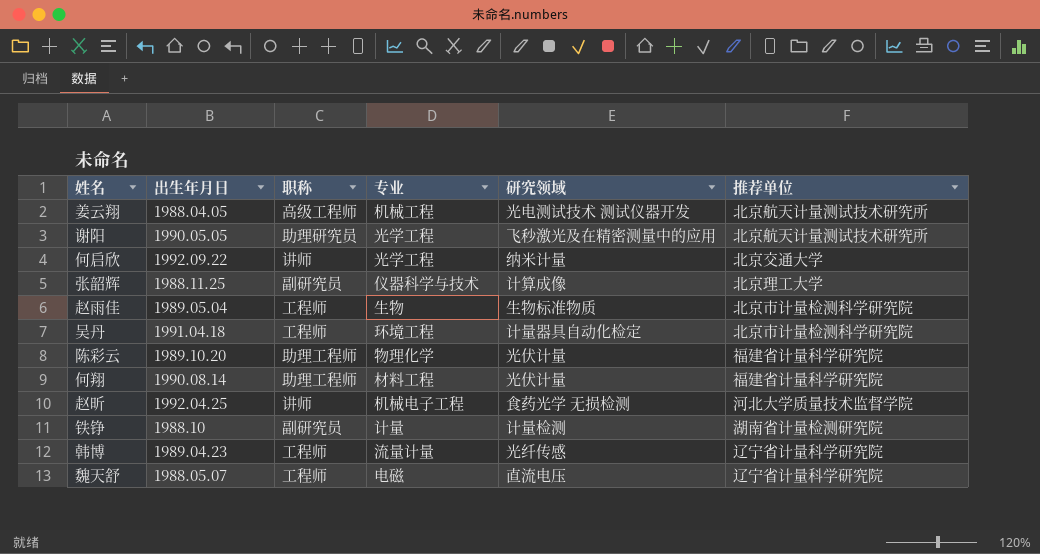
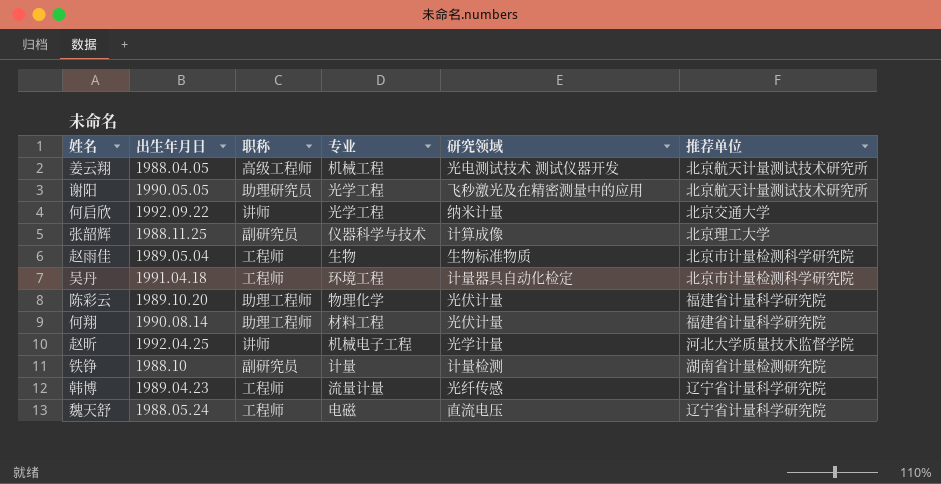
赵昕 | 研究领域: 食药光学 无损检测 -> 光学计量
魏天舒 | 出生年月日: 1988.05.07 -> 1988.05.24

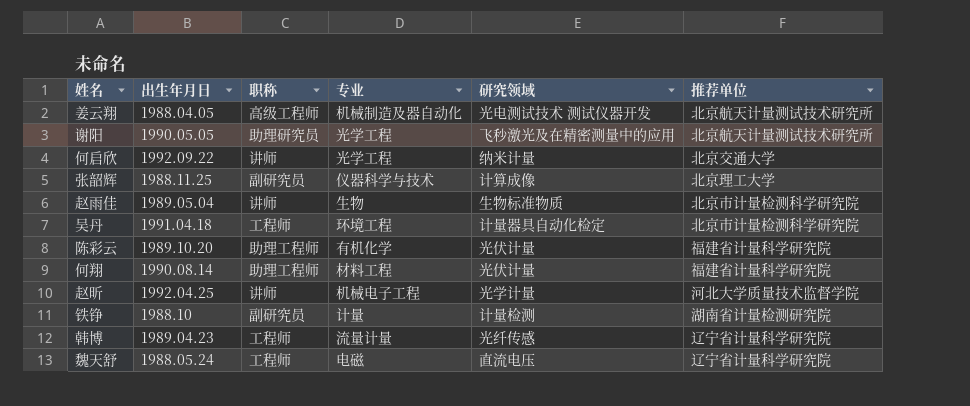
姜云翔 | 专业: 机械工程 -> 机械制造及器自动化
赵雨佳 | 职称: 工程师 -> 讲师
陈彩云 | 专业: 物理化学 -> 有机化学

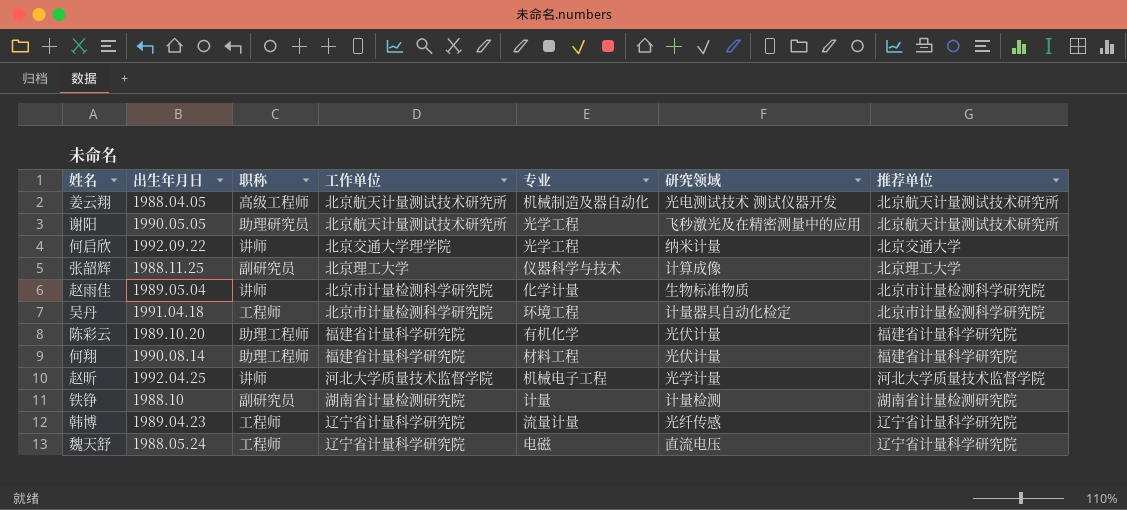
column 工作单位 | position: none -> 4
赵雨佳 | 专业: 生物 -> 化学计量

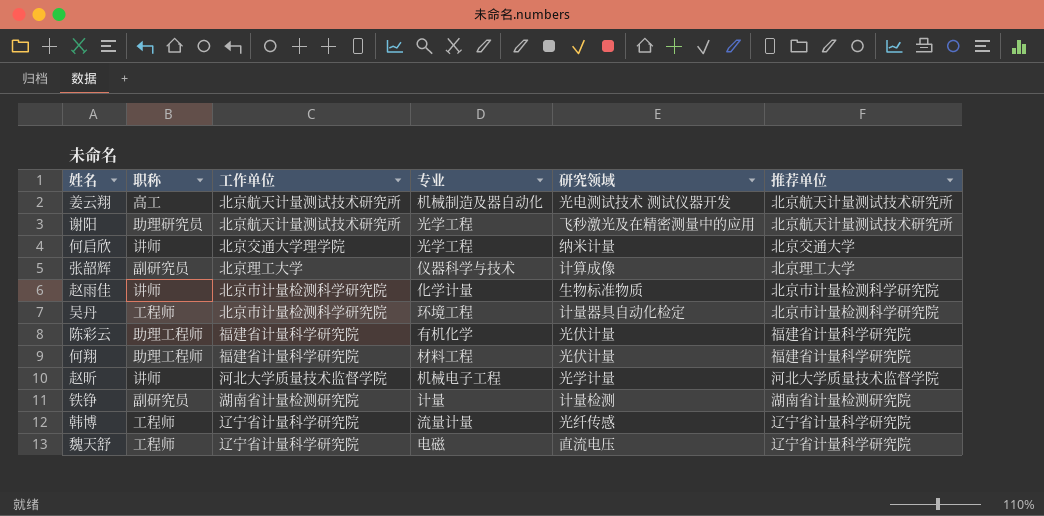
column 出生年月日 | position: 2 -> none
姜云翔 | 职称: 高级工程师 -> 高工

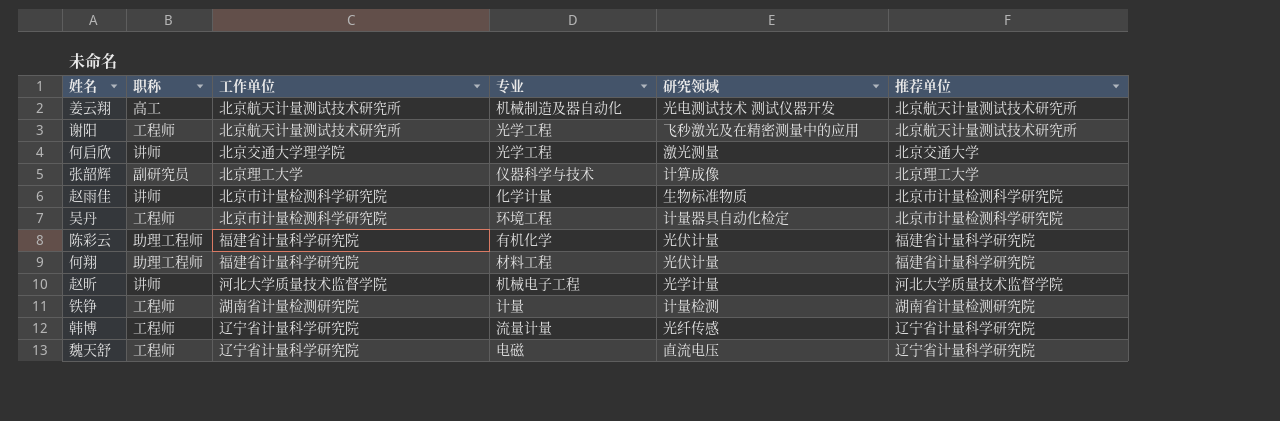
谢阳 | 职称: 助理研究员 -> 工程师
何启欣 | 研究领域: 纳米计量 -> 激光测量
铁铮 | 职称: 副研究员 -> 工程师

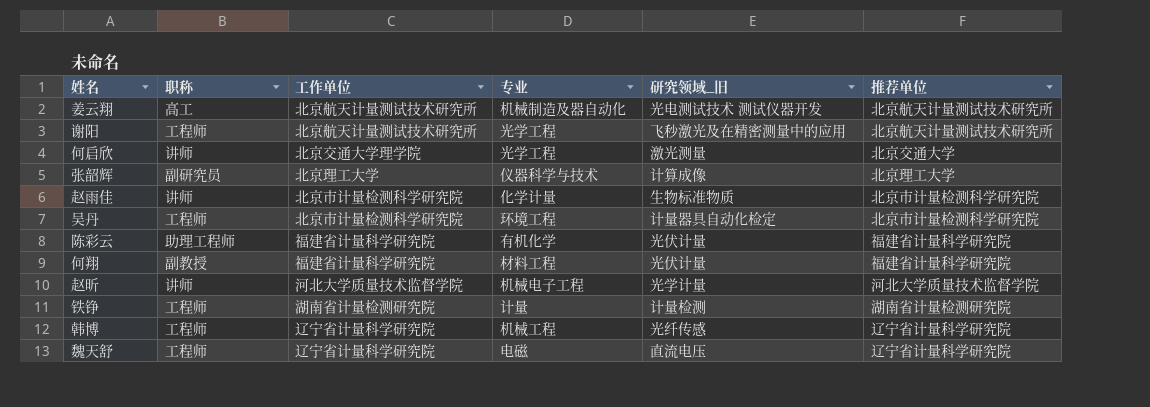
column name: 研究领域 -> 研究领域_旧
何翔 | 职称: 助理工程师 -> 副教授
韩博 | 专业: 流量计量 -> 机械工程

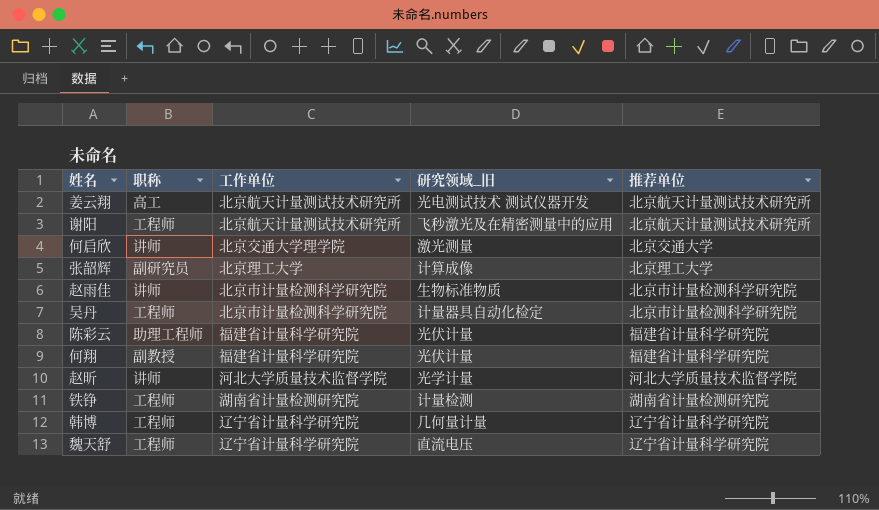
column 专业 | position: 4 -> none
韩博 | 研究领域_旧: 光纤传感 -> 几何量计量

